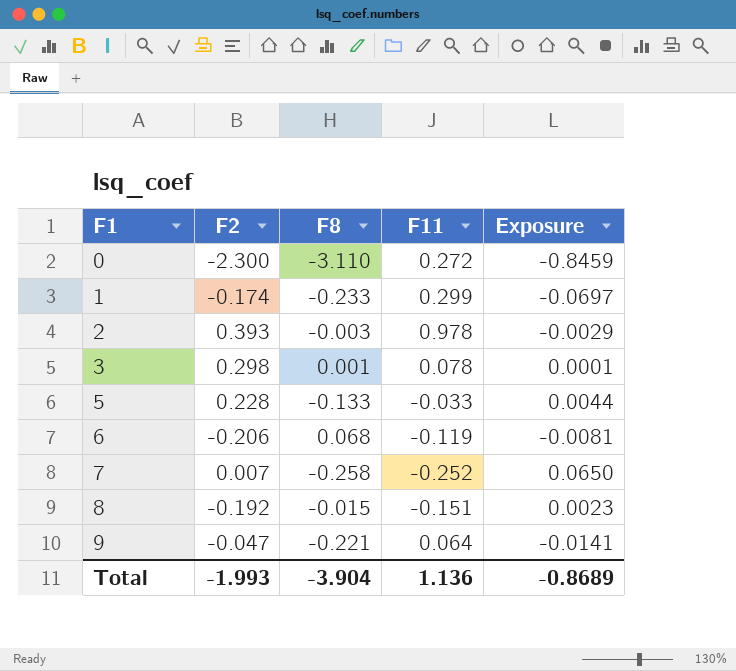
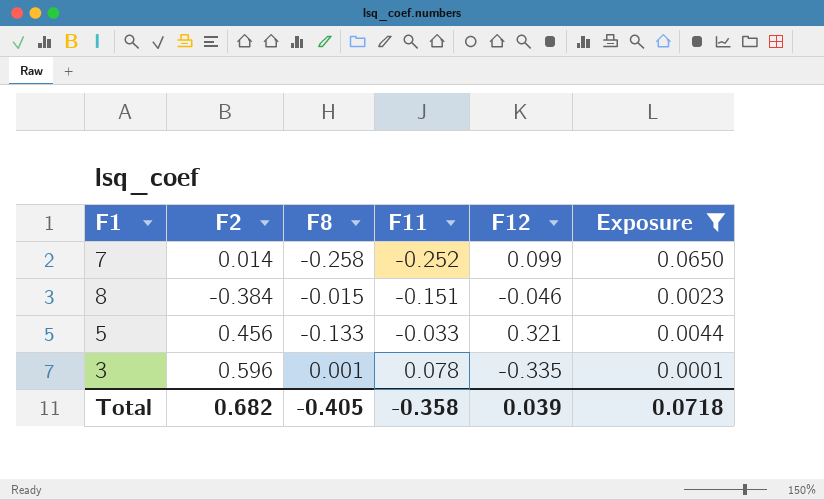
filter: none -> Exposure >= 0.0001
row order: F1 ascending -> F11 ascending
column F12 | position: none -> 5
7 | F2: 0.007 -> 0.014
8 | F2: -0.192 -> -0.384
5 | F2: 0.228 -> 0.456
3 | F2: 0.298 -> 0.596
Total | F2: -1.993 -> 0.682
Total | F8: -3.904 -> -0.405
Total | F11: 1.136 -> -0.358
Total | Exposure: -0.8689 -> 0.0718

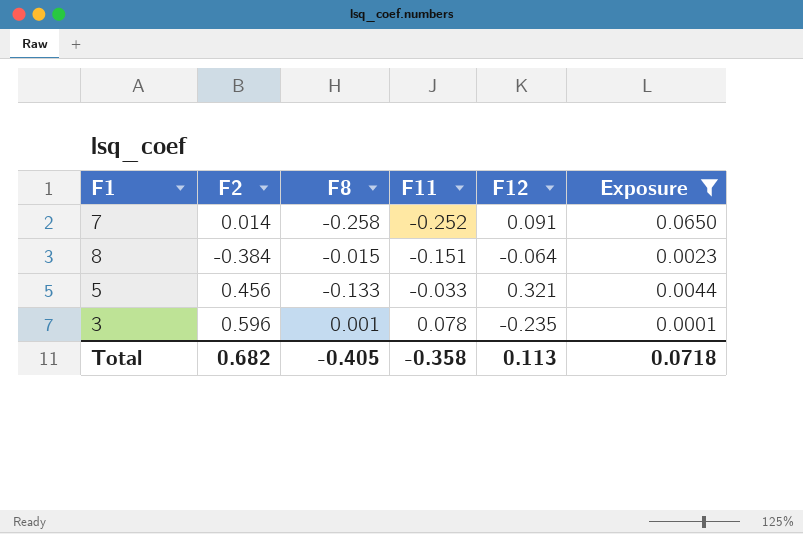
7 | F12: 0.099 -> 0.091
8 | F12: -0.046 -> -0.064
3 | F12: -0.335 -> -0.235
Total | F12: 0.039 -> 0.113

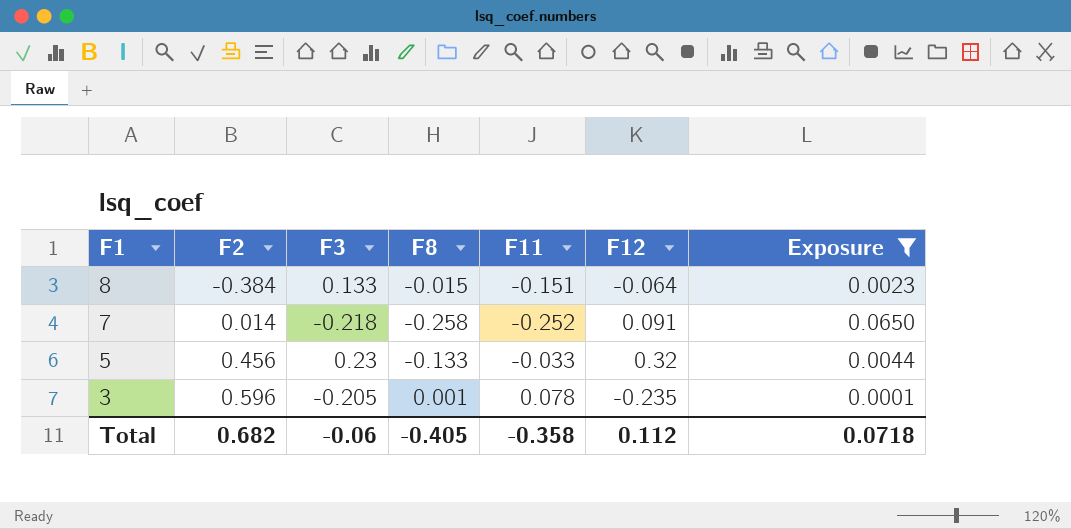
row order: F11 ascending -> F1 descending
column F3 | position: none -> 3
5 | F12: 0.321 -> 0.32
Total | F12: 0.113 -> 0.112

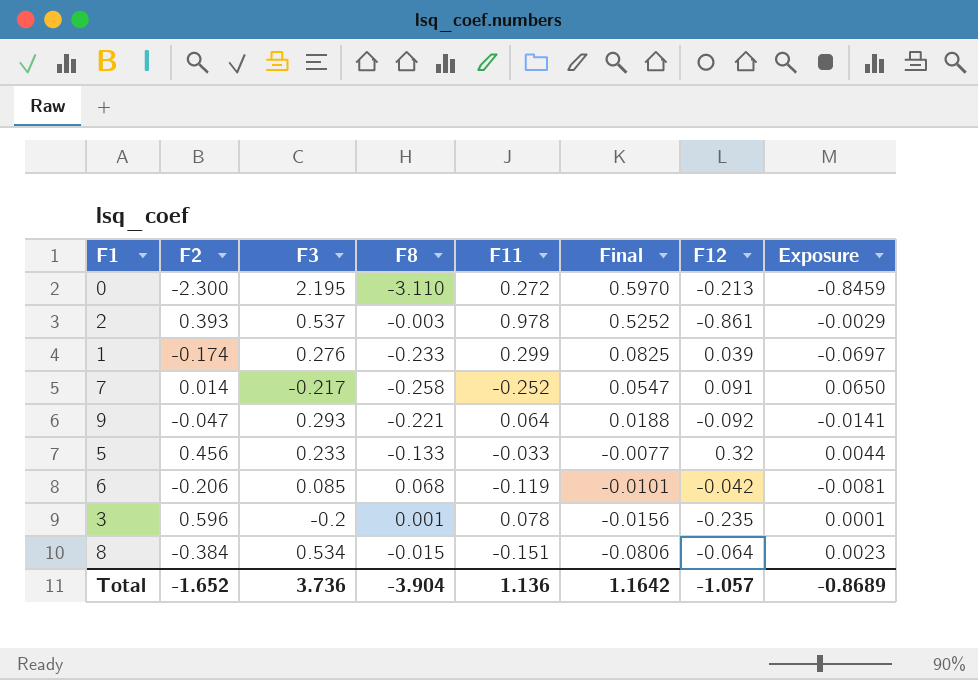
filter: Exposure >= 0.0001 -> none
row order: F1 descending -> Final descending
column Final | formula: none -> [F3] * [F11]
7 | F3: -0.218 -> -0.217
5 | F3: 0.23 -> 0.233
3 | F3: -0.205 -> -0.2
8 | F3: 0.133 -> 0.534
Total | F2: 0.682 -> -1.652
Total | F3: -0.06 -> 3.736
Total | F8: -0.405 -> -3.904
Total | F11: -0.358 -> 1.136
Total | F12: 0.112 -> -1.057
Total | Exposure: 0.0718 -> -0.8689

